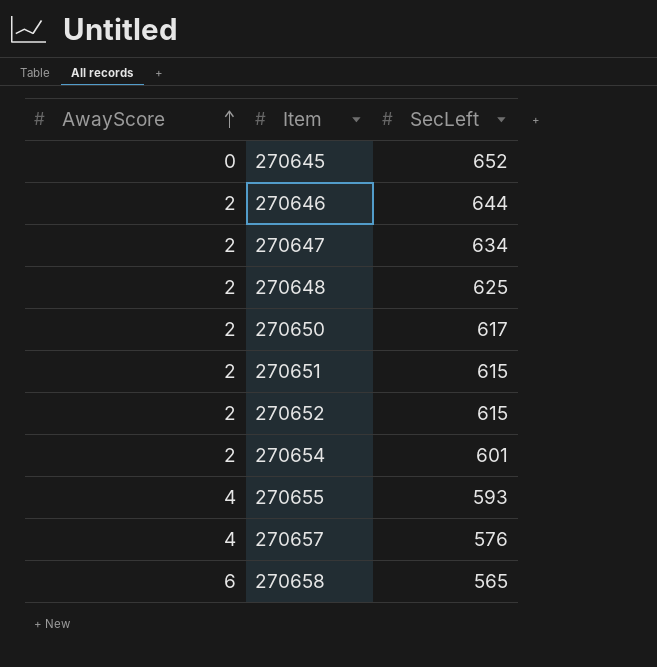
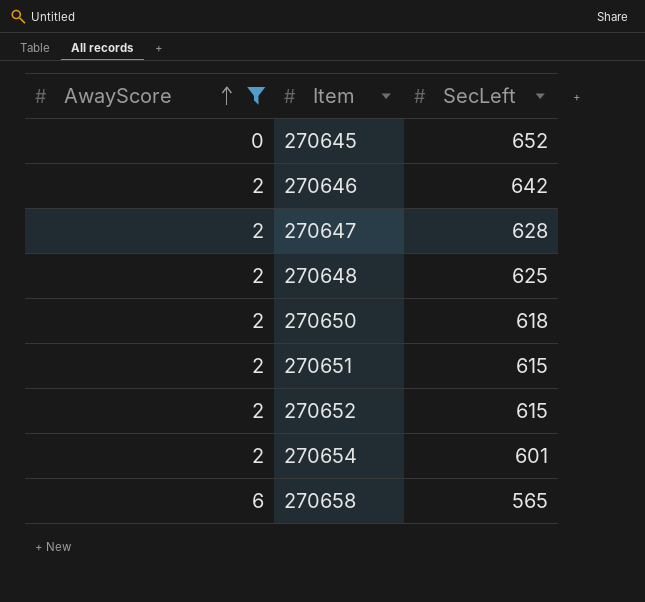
filter: none -> AwayScore != 4
270646 | SecLeft: 644 -> 642
270647 | SecLeft: 634 -> 628
270650 | SecLeft: 617 -> 618

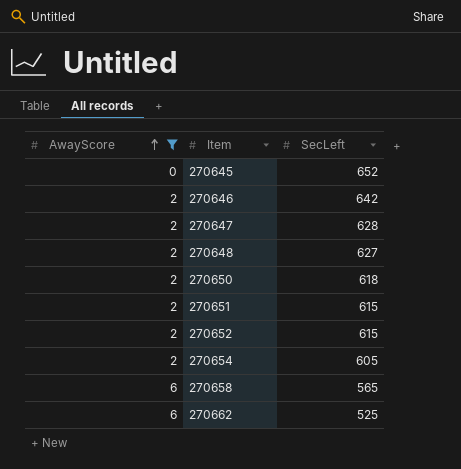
270648 | SecLeft: 625 -> 627
270654 | SecLeft: 601 -> 605
row 270662: none -> 6 | 525

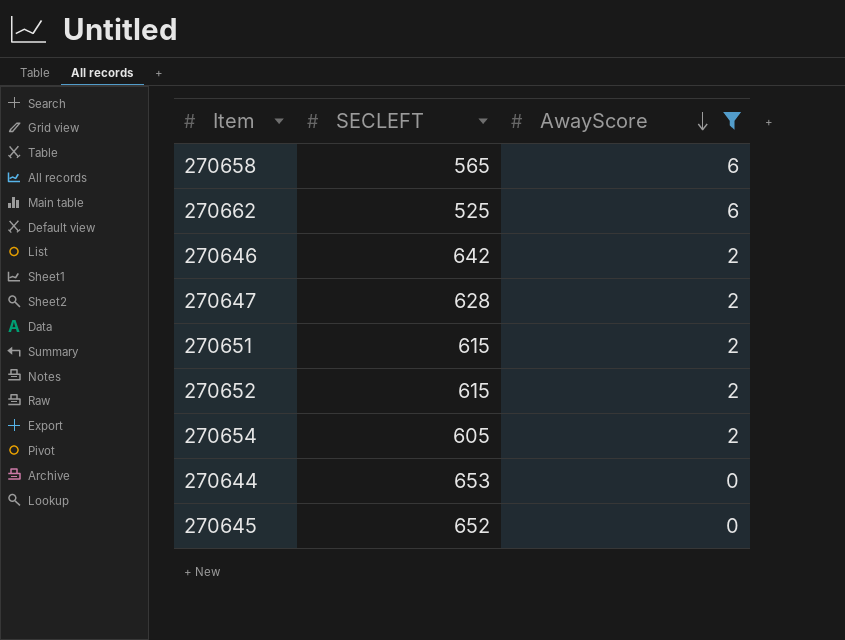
row order: AwayScore ascending -> AwayScore descending
column name: SecLeft -> SECLEFT
column AwayScore | position: 1 -> 3
row 270648: 2 | 627 -> none
row 270650: 2 | 618 -> none
row 270644: none -> 653 | 0

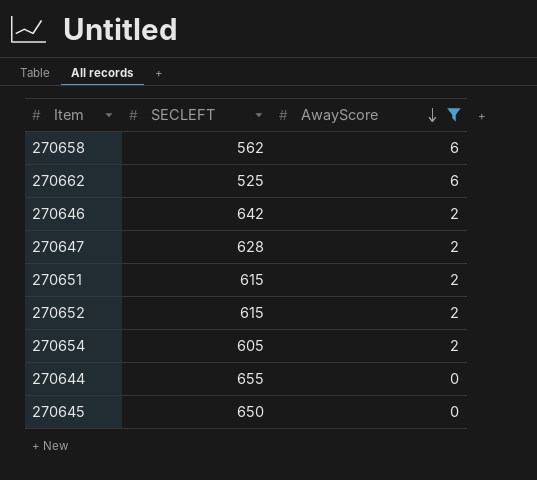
270658 | SECLEFT: 565 -> 562
270644 | SECLEFT: 653 -> 655
270645 | SECLEFT: 652 -> 650

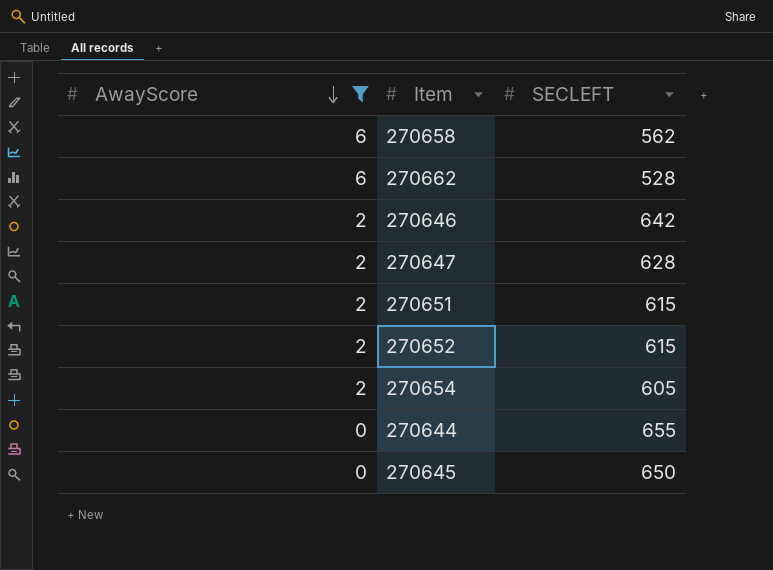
column AwayScore | position: 3 -> 1
270662 | SECLEFT: 525 -> 528

